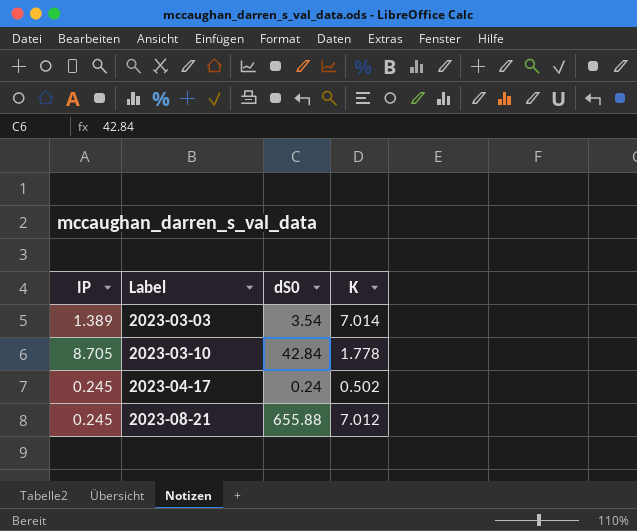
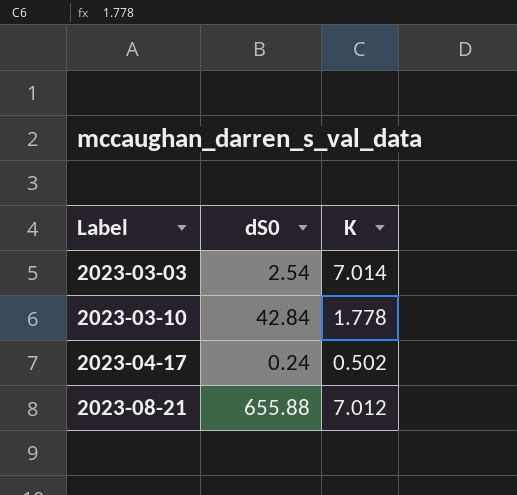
column IP | position: 1 -> none
2023-03-03 | dS0: 3.54 -> 2.54

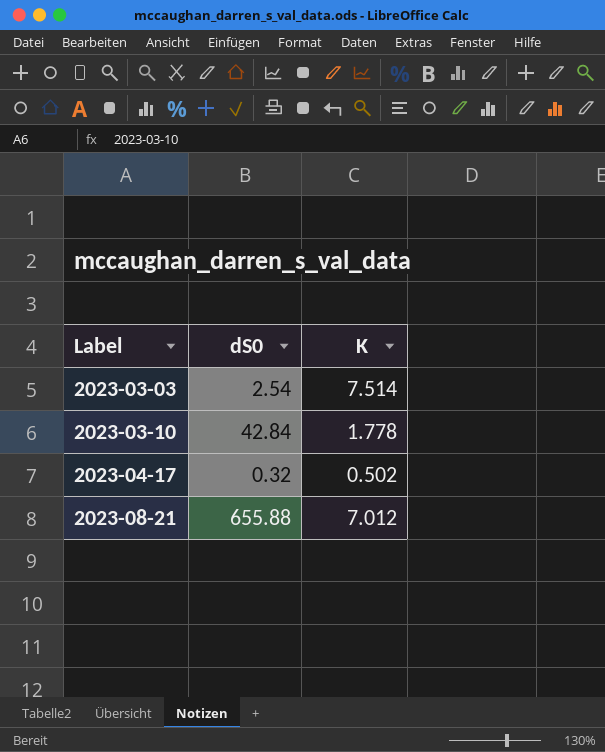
2023-03-03 | K: 7.014 -> 7.514
2023-04-17 | dS0: 0.24 -> 0.32

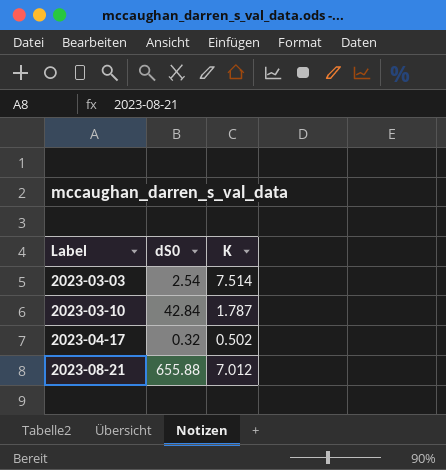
2023-03-10 | K: 1.778 -> 1.787

